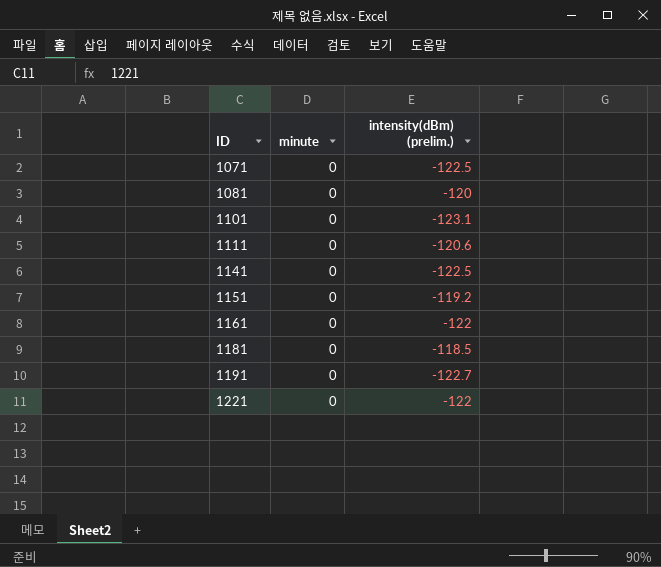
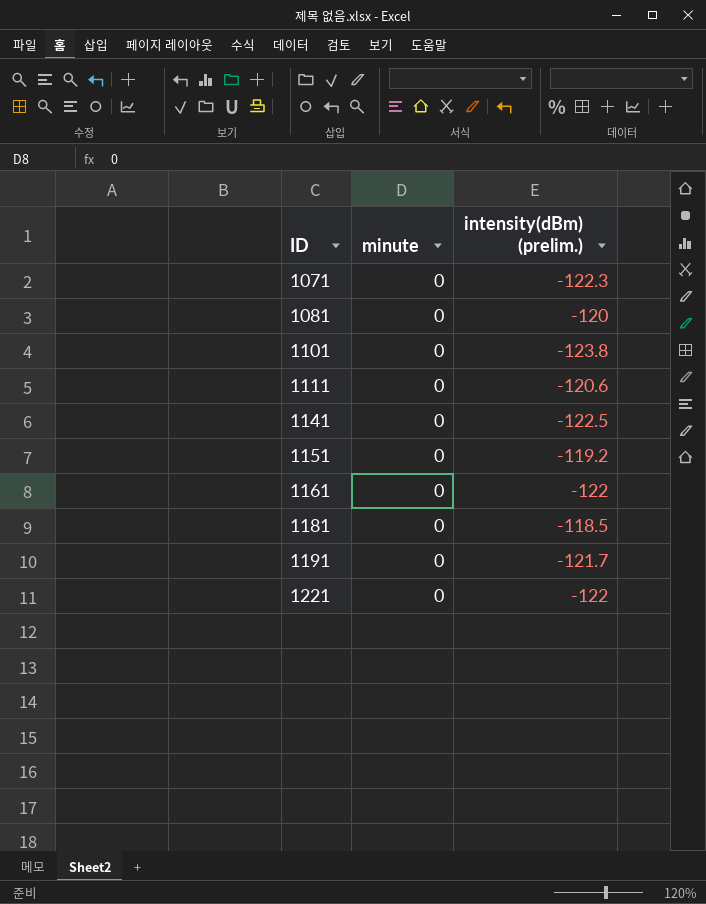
1071 | intensity(dBm) (prelim.): -122.5 -> -122.3
1101 | intensity(dBm) (prelim.): -123.1 -> -123.8
1191 | intensity(dBm) (prelim.): -122.7 -> -121.7

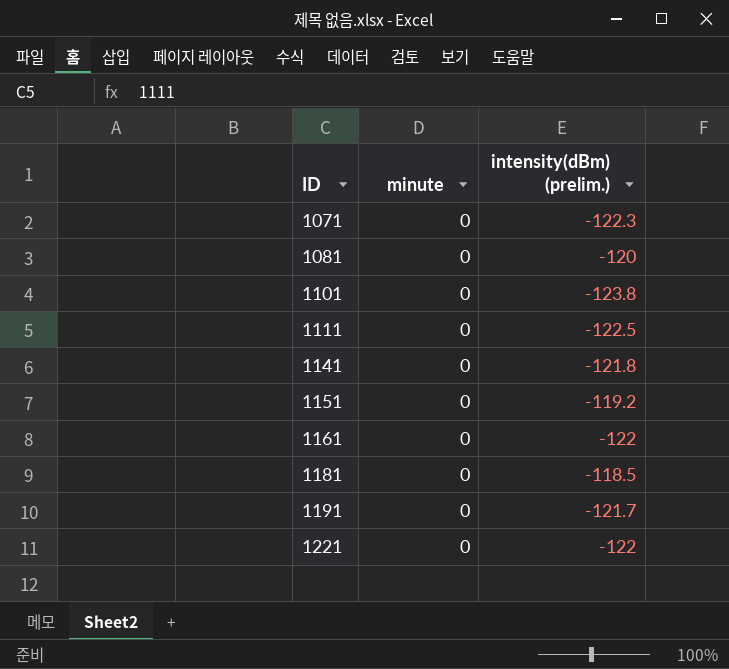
1111 | intensity(dBm) (prelim.): -120.6 -> -122.5
1141 | intensity(dBm) (prelim.): -122.5 -> -121.8

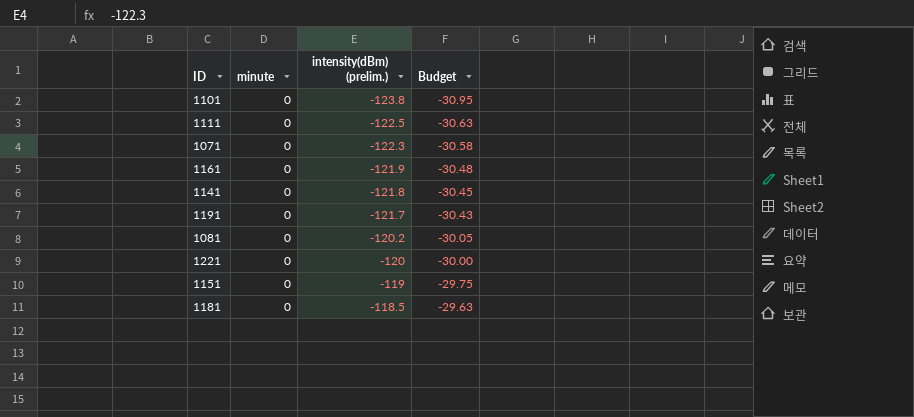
row order: ID ascending -> intensity(dBm) (prelim.) ascending
column Budget | formula: none -> [intensity(dBm) (prelim.)] * 0.25
1161 | intensity(dBm) (prelim.): -122 -> -121.9
1081 | intensity(dBm) (prelim.): -120 -> -120.2
1221 | intensity(dBm) (prelim.): -122 -> -120
1151 | intensity(dBm) (prelim.): -119.2 -> -119

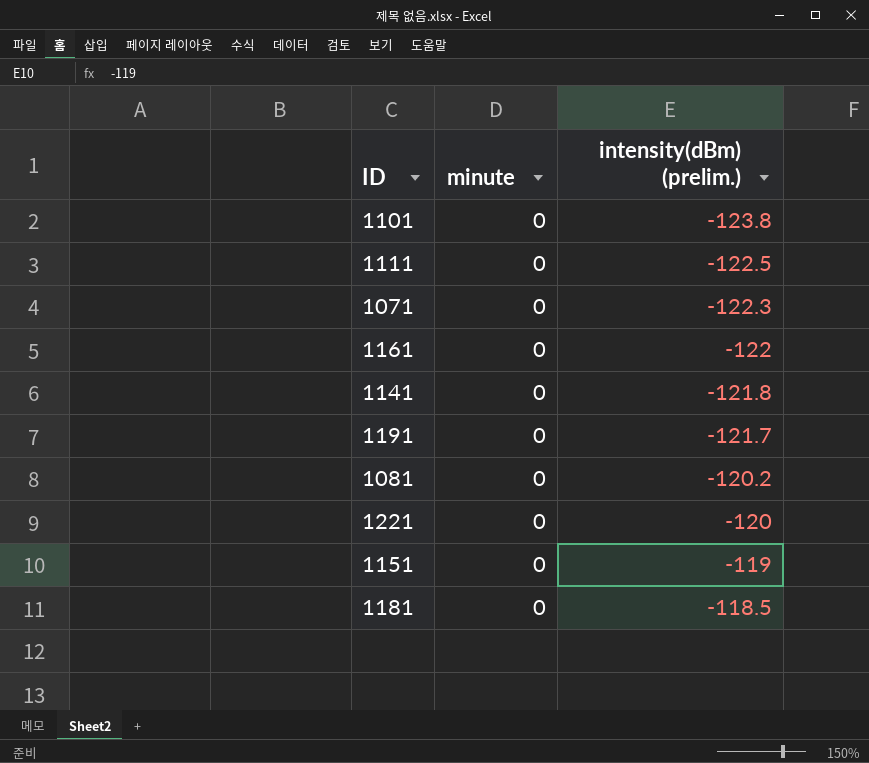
column Budget | formula: [intensity(dBm) (prelim.)] * 0.25 -> none
1161 | intensity(dBm) (prelim.): -121.9 -> -122

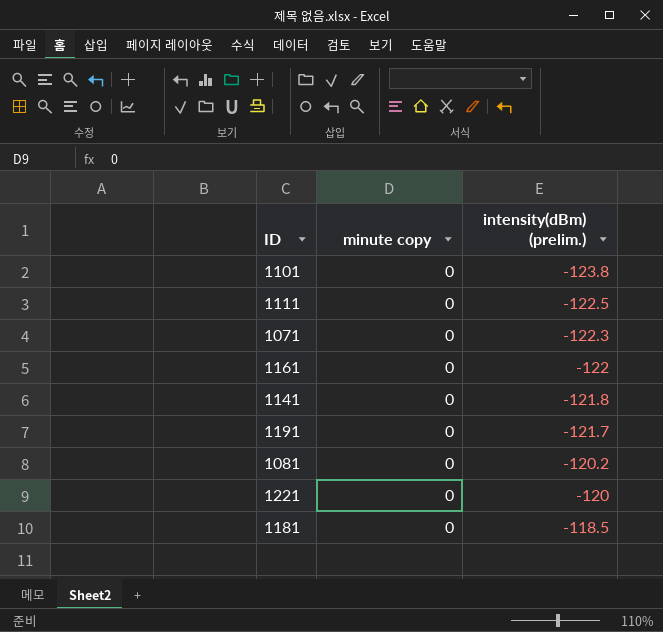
column name: minute -> minute copy
row 1151: 0 | -119 -> none

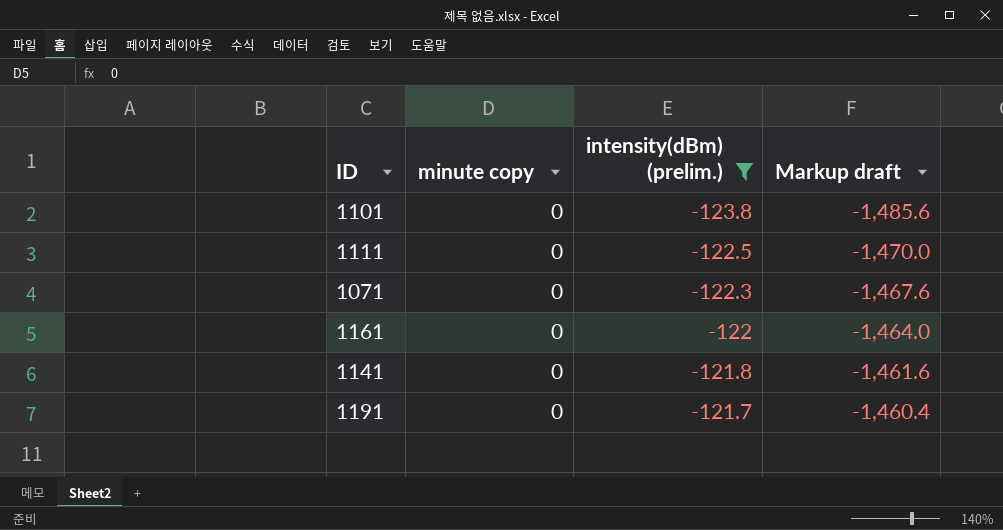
filter: none -> intensity(dBm) (prelim.) <= -121.7
column Markup draft | formula: none -> [intensity(dBm) (prelim.)] * 12

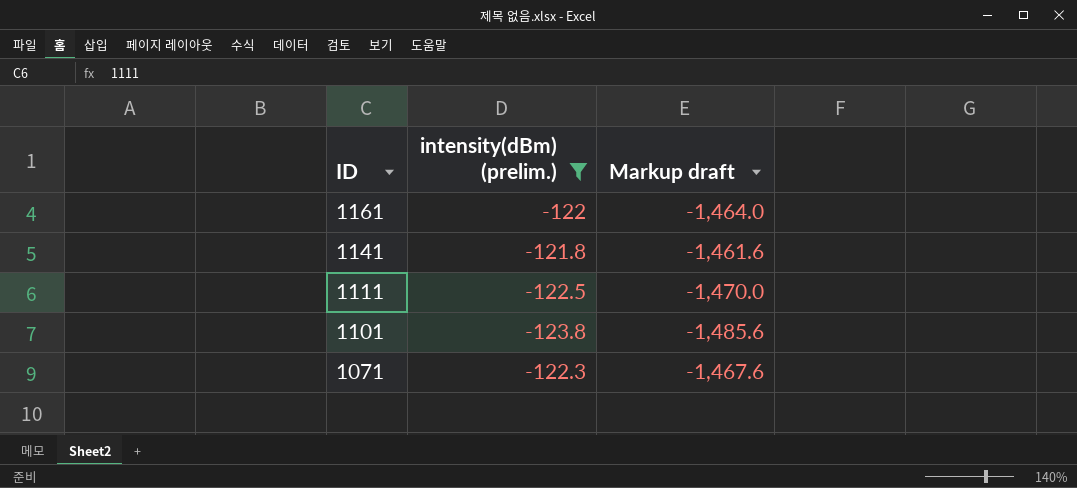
row order: intensity(dBm) (prelim.) ascending -> ID descending
column minute copy | position: 2 -> none
row 1191: 0 | -121.7 | -1,460.4 -> none

